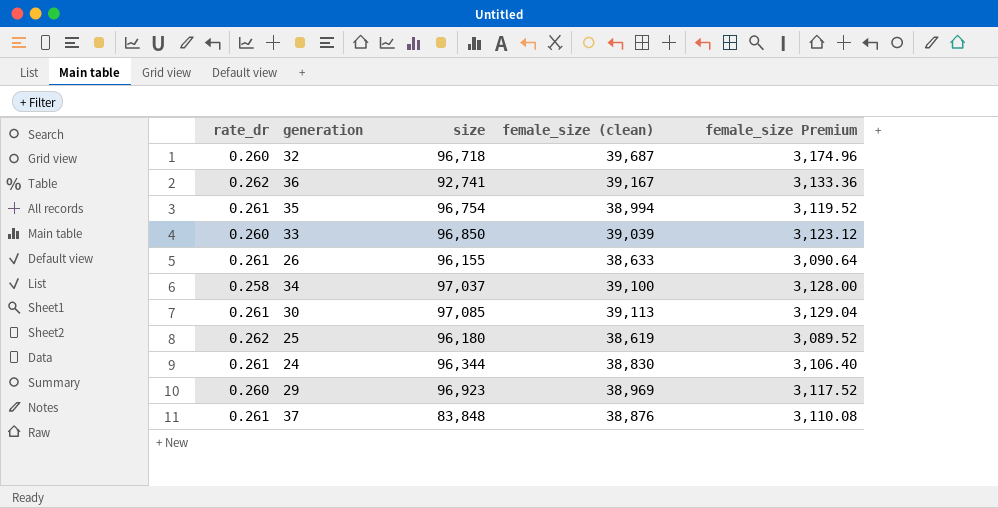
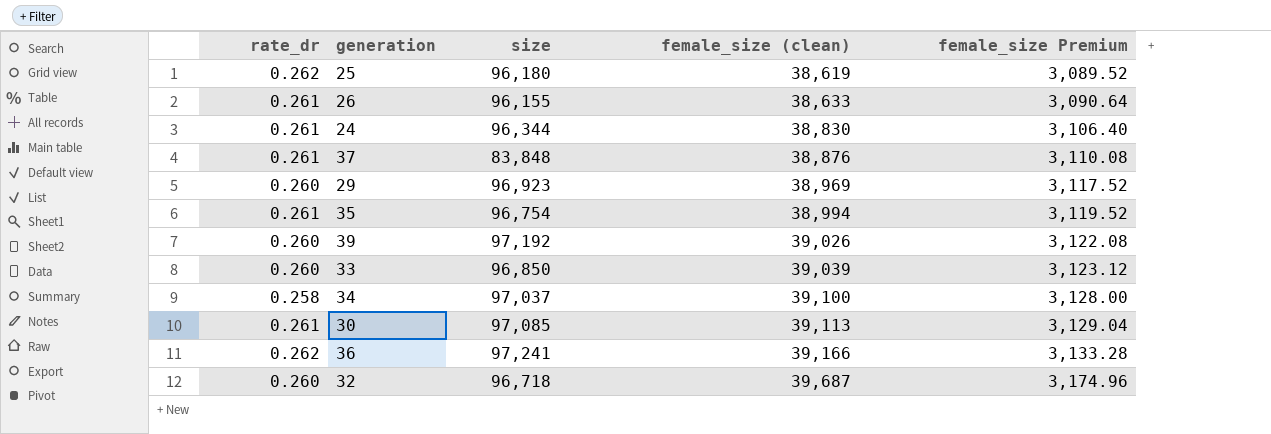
row order: none -> female_size (clean) ascending
row 39: none -> 0.260 | 97,192 | 39,026 | 3,122.08
36 | size: 92,741 -> 97,241
36 | female_size (clean): 39,167 -> 39,166
36 | female_size Premium: 3,133.36 -> 3,133.28

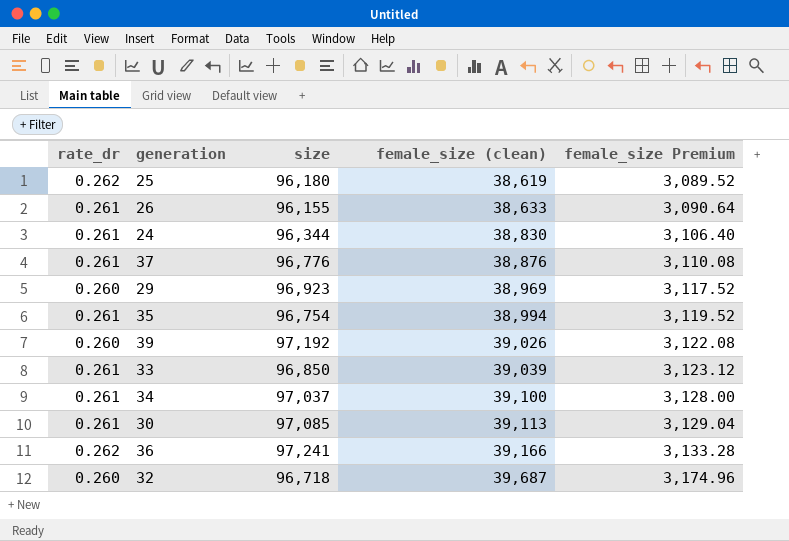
37 | size: 83,848 -> 96,776
33 | rate_dr: 0.260 -> 0.261
34 | rate_dr: 0.258 -> 0.261

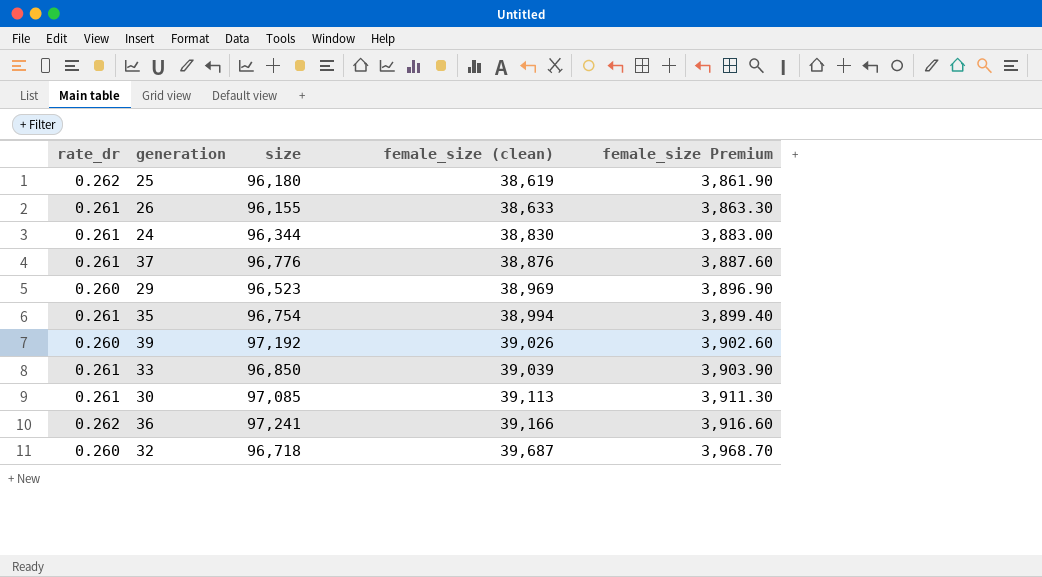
column female_size Premium | formula: [female_size (clean)] * 0.08 -> [female_size (clean)] * 0.1
row 34: 0.261 | 97,037 | 39,100 | 3,128.00 -> none
29 | size: 96,923 -> 96,523

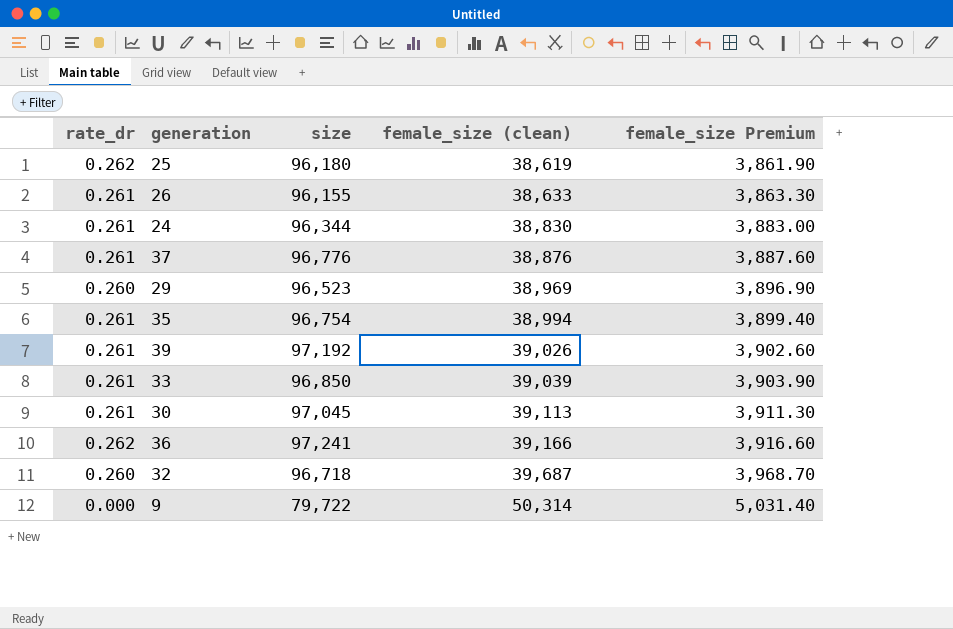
39 | rate_dr: 0.260 -> 0.261
30 | size: 97,085 -> 97,045
row 9: none -> 0.000 | 79,722 | 50,314 | 5,031.40

